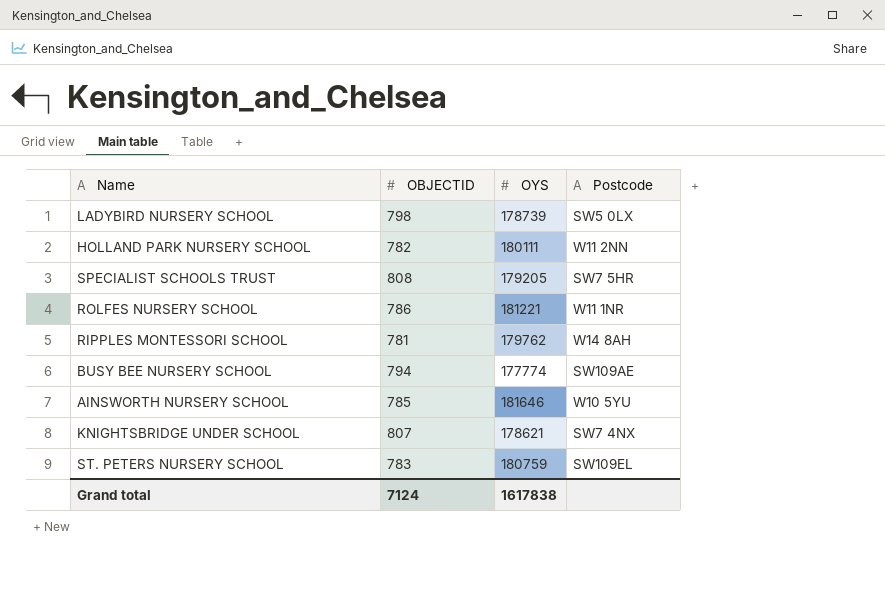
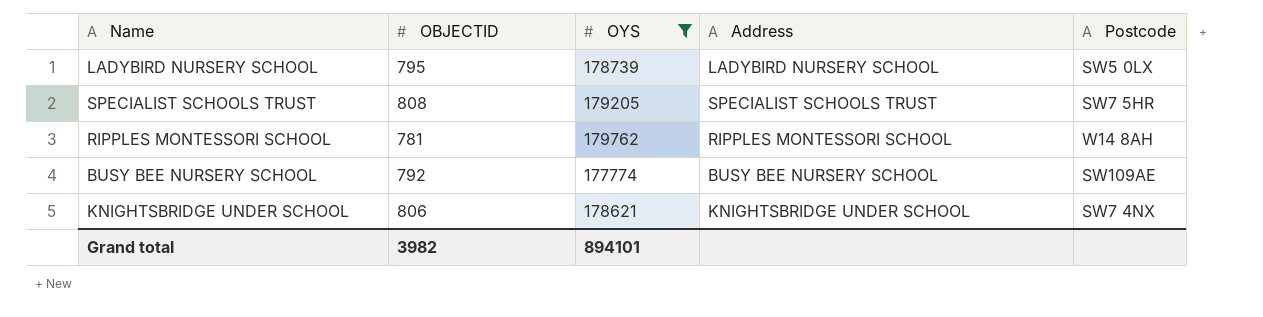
filter: none -> OYS <= 179762
column Address | position: none -> 4
LADYBIRD NURSERY SCHOOL | OBJECTID: 798 -> 795
BUSY BEE NURSERY SCHOOL | OBJECTID: 794 -> 792
KNIGHTSBRIDGE UNDER SCHOOL | OBJECTID: 807 -> 806
Grand total | OBJECTID: 7124 -> 3982
Grand total | OYS: 1617838 -> 894101

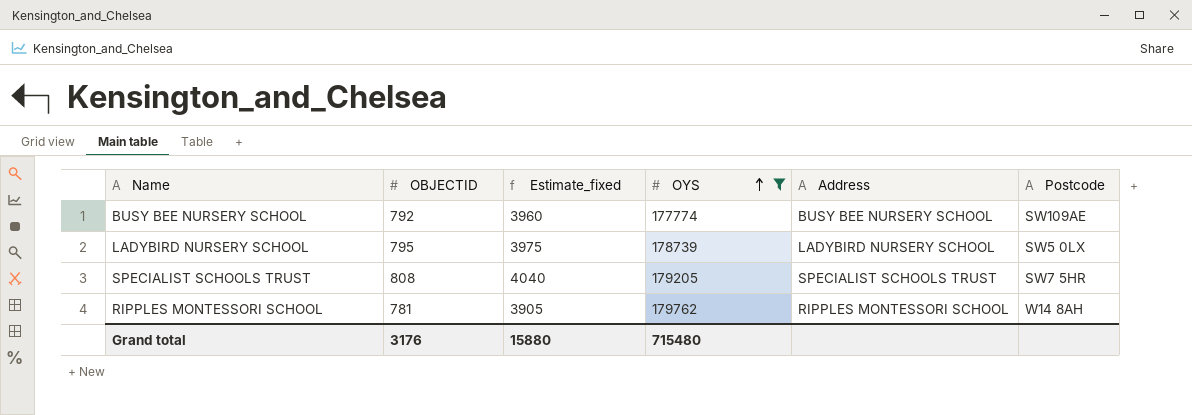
row order: none -> OYS ascending
column Estimate_fixed | formula: none -> [OBJECTID] * 5
row KNIGHTSBRIDGE UNDER SCHOOL: 806 | 178621 | KNIGHTSBRIDGE UNDER SCHOOL | SW7 4NX -> none
Grand total | OBJECTID: 3982 -> 3176
Grand total | OYS: 894101 -> 715480

